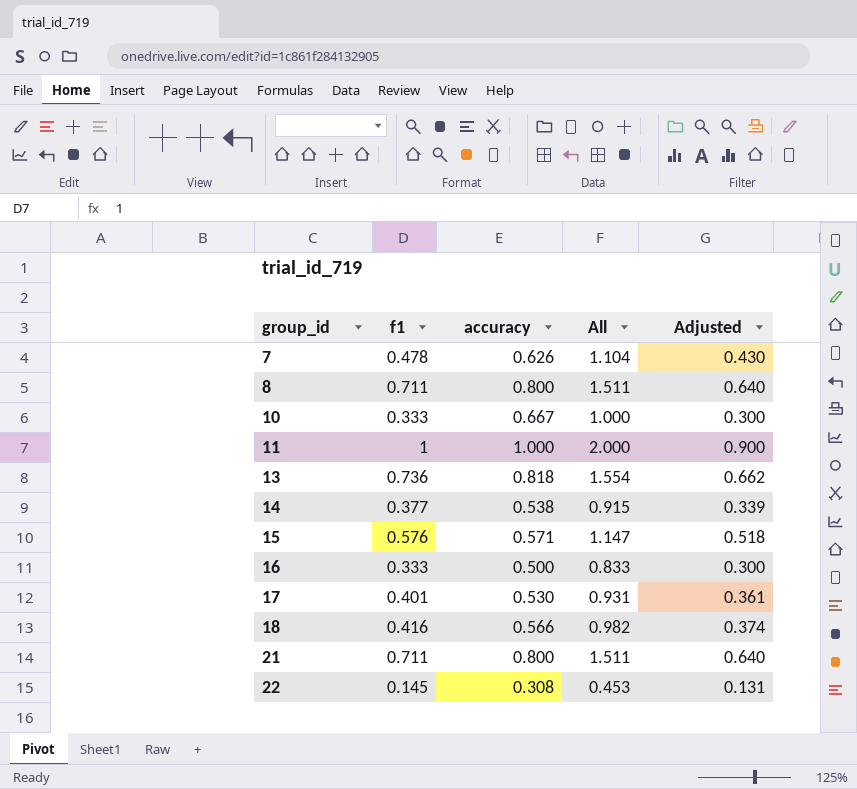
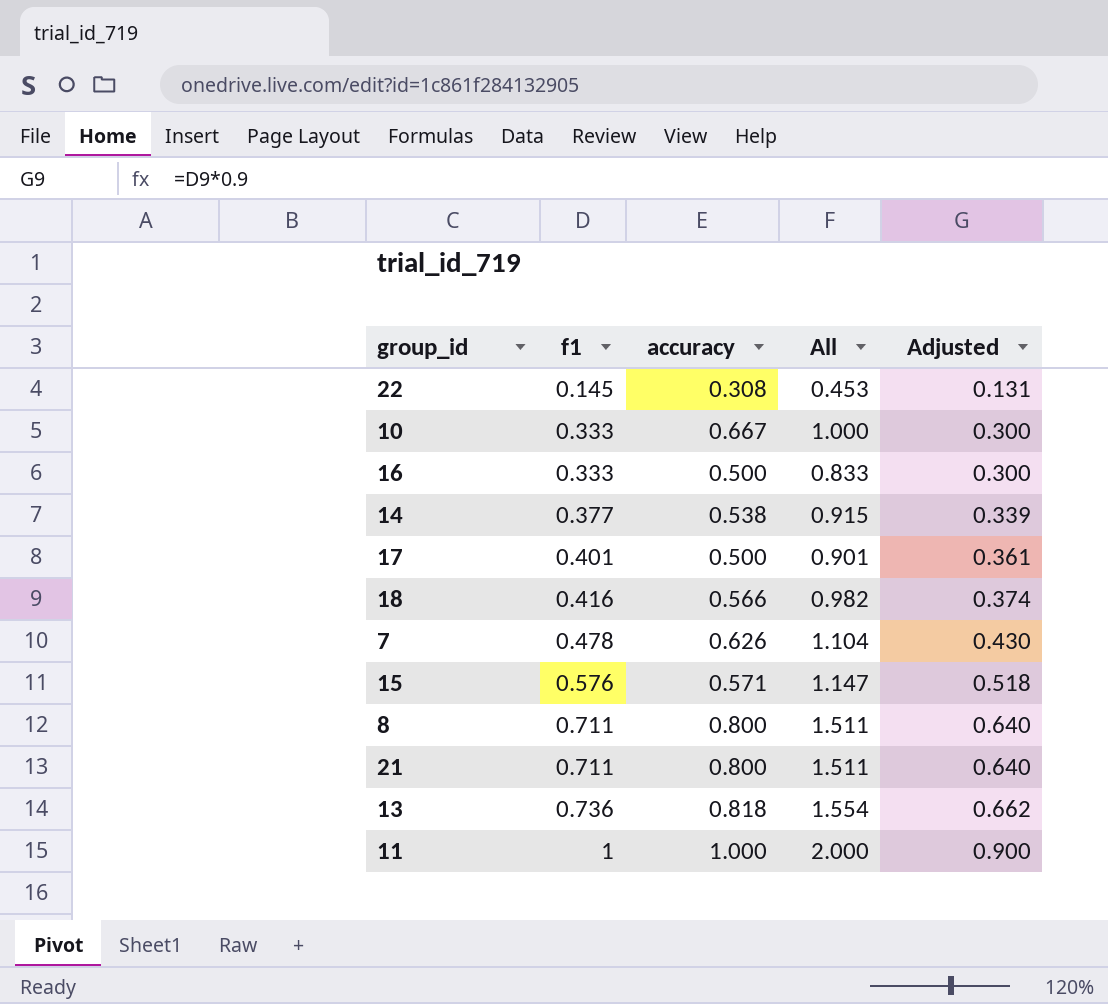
row order: group_id ascending -> f1 ascending
17 | accuracy: 0.530 -> 0.500
17 | All: 0.931 -> 0.901

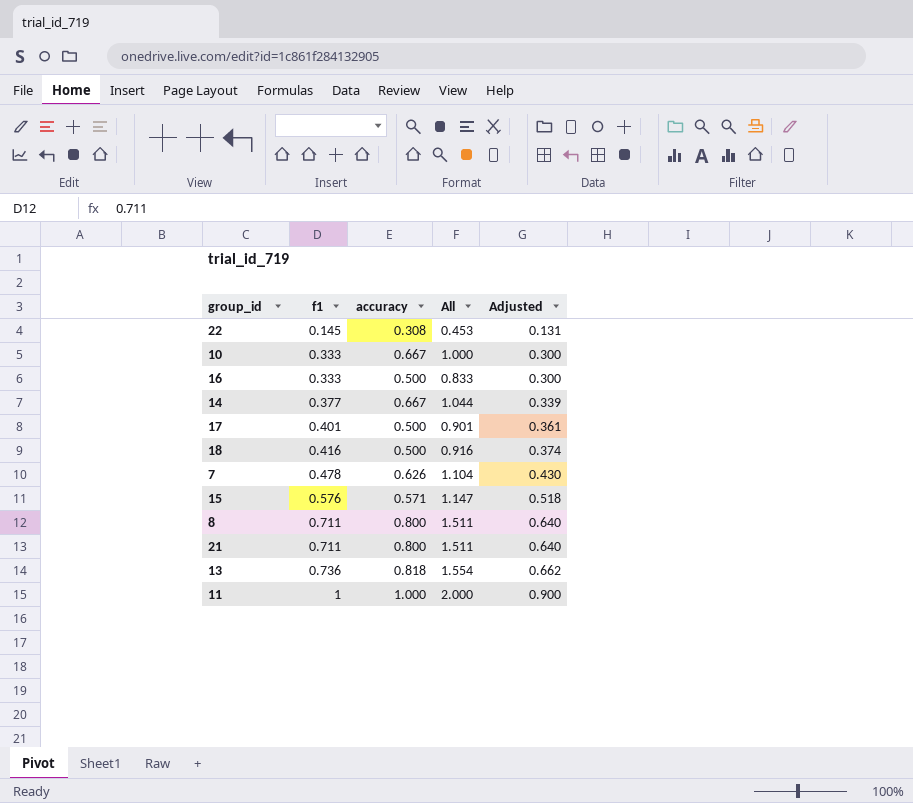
14 | accuracy: 0.538 -> 0.667
14 | All: 0.915 -> 1.044
18 | accuracy: 0.566 -> 0.500
18 | All: 0.982 -> 0.916

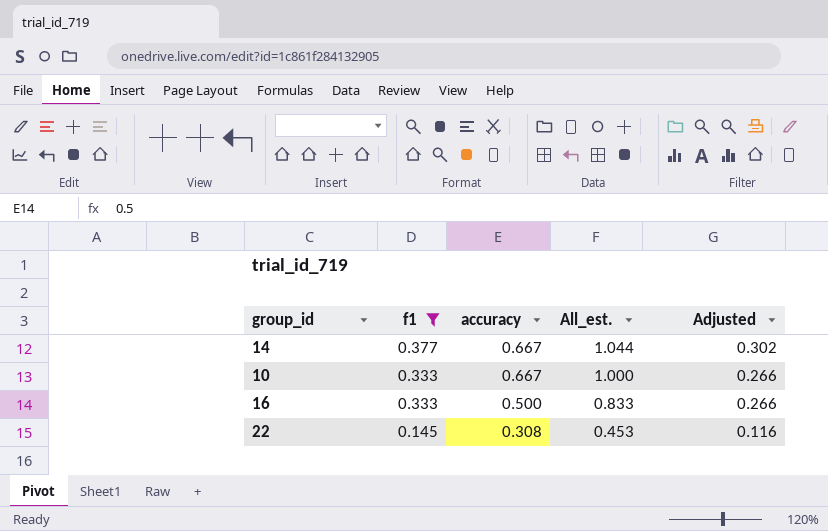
filter: none -> f1 <= 0.377
row order: f1 ascending -> f1 descending
column name: All -> All_est.
column Adjusted | formula: [f1] * 0.9 -> [f1] * 0.8

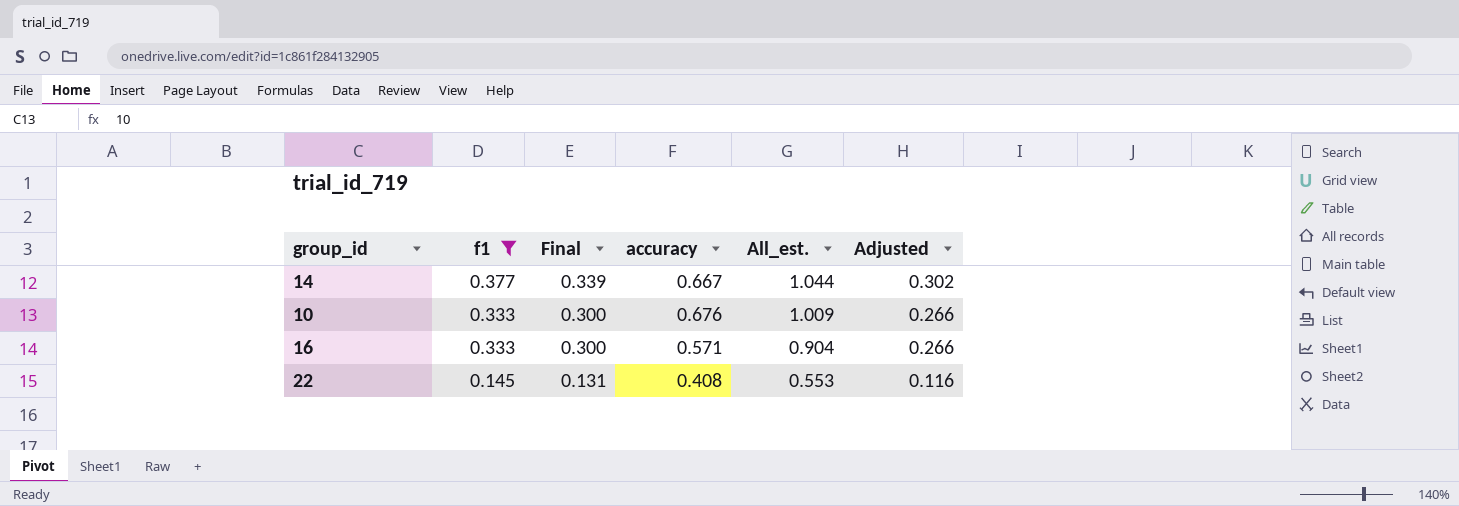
column Final | formula: none -> [f1] * 0.9
10 | accuracy: 0.667 -> 0.676
10 | All_est.: 1.000 -> 1.009
16 | accuracy: 0.500 -> 0.571
16 | All_est.: 0.833 -> 0.904
22 | accuracy: 0.308 -> 0.408
22 | All_est.: 0.453 -> 0.553

